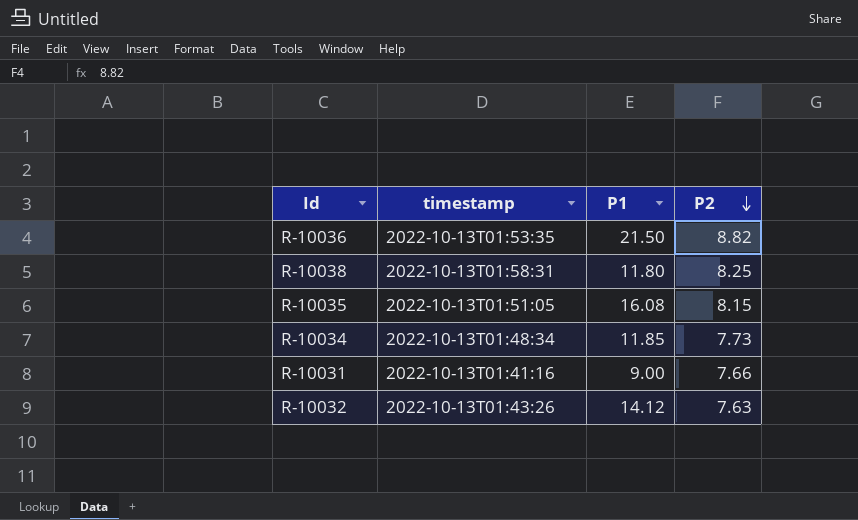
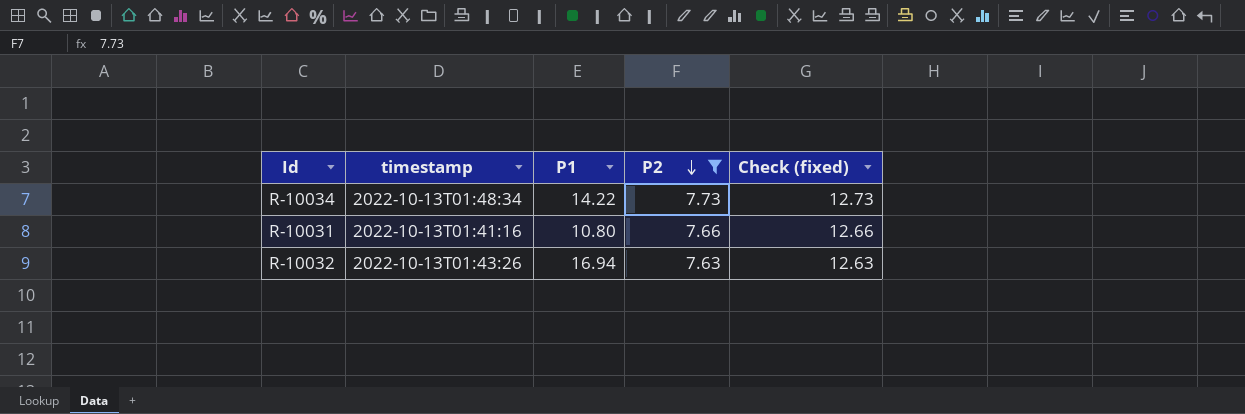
filter: none -> P2 <= 7.73
column Check (fixed) | formula: none -> [P2] + 5
R-10034 | P1: 11.85 -> 14.22
R-10031 | P1: 9.00 -> 10.80
R-10032 | P1: 14.12 -> 16.94

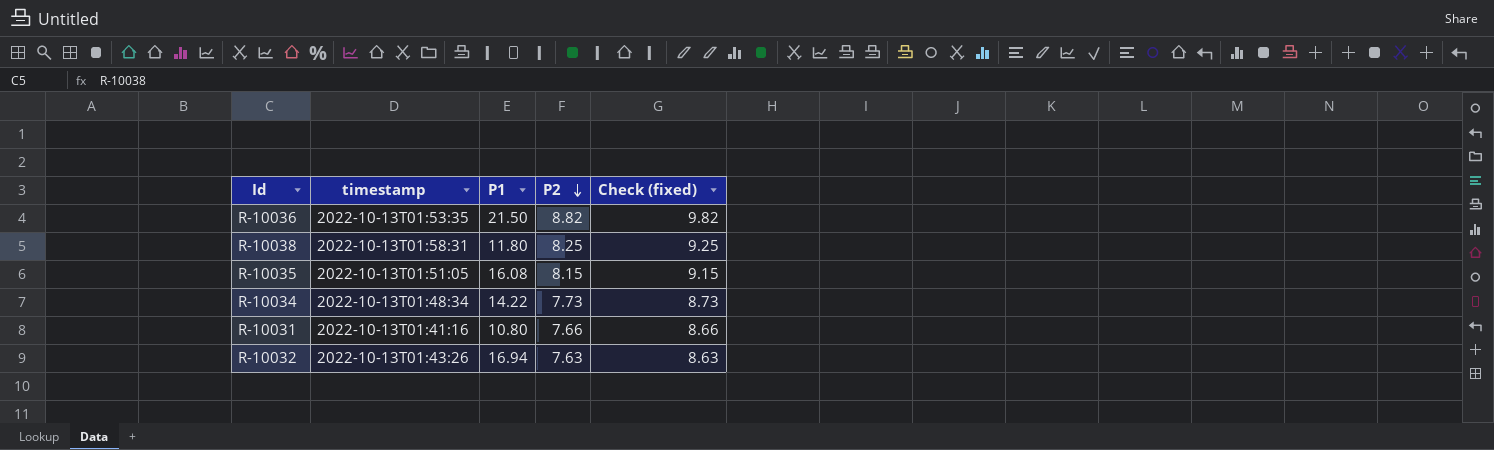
filter: P2 <= 7.73 -> none
column Check (fixed) | formula: [P2] + 5 -> [P2] + 1

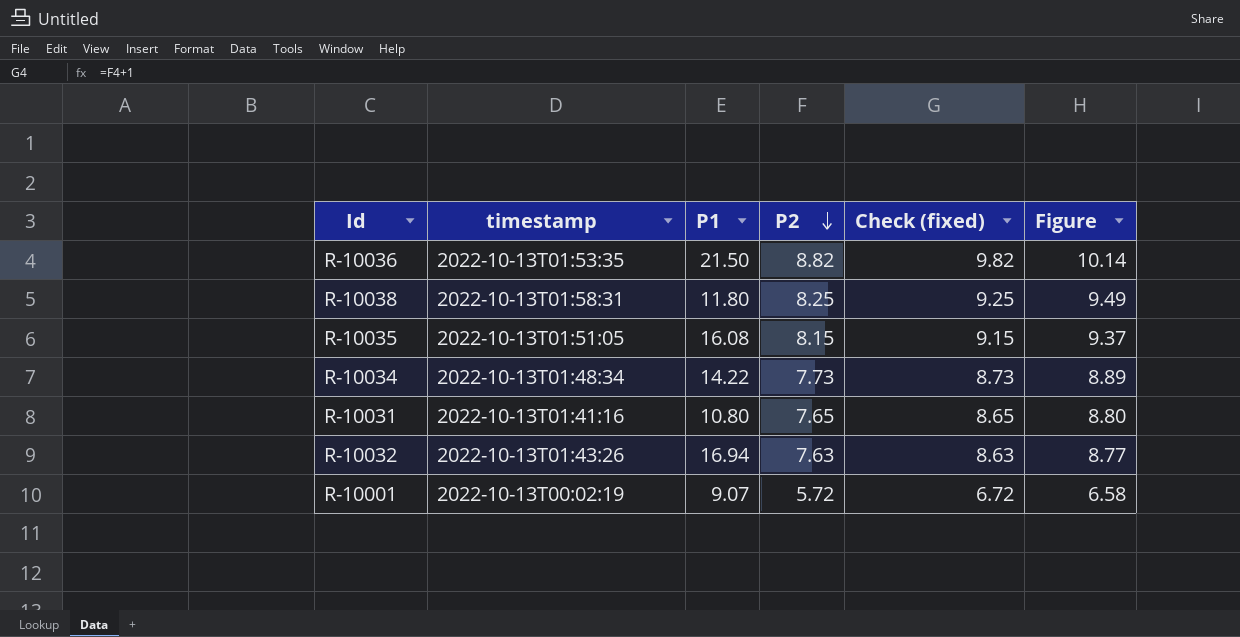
column Figure | formula: none -> [P2] * 1.15
R-10031 | P2: 7.66 -> 7.65
R-10031 | Check (fixed): 8.66 -> 8.65
row R-10001: none -> 2022-10-13T00:02:19 | 9.07 | 5.72 | 6.72 | 6.58

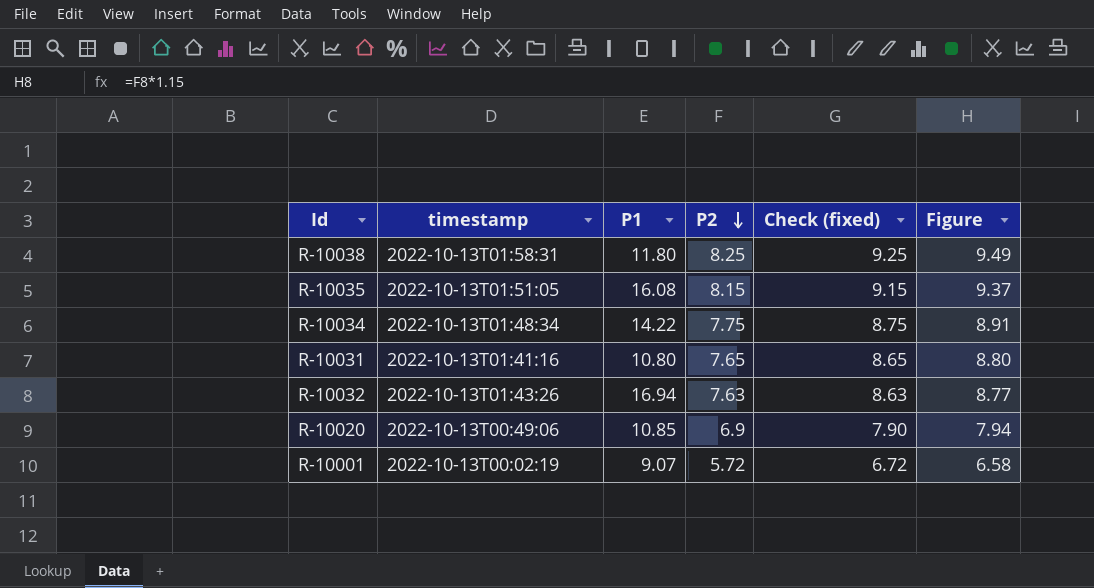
row R-10036: 2022-10-13T01:53:35 | 21.50 | 8.82 | 9.82 | 10.14 -> none
R-10034 | P2: 7.73 -> 7.75
R-10034 | Check (fixed): 8.73 -> 8.75
R-10034 | Figure: 8.89 -> 8.91
row R-10020: none -> 2022-10-13T00:49:06 | 10.85 | 6.9 | 7.90 | 7.94

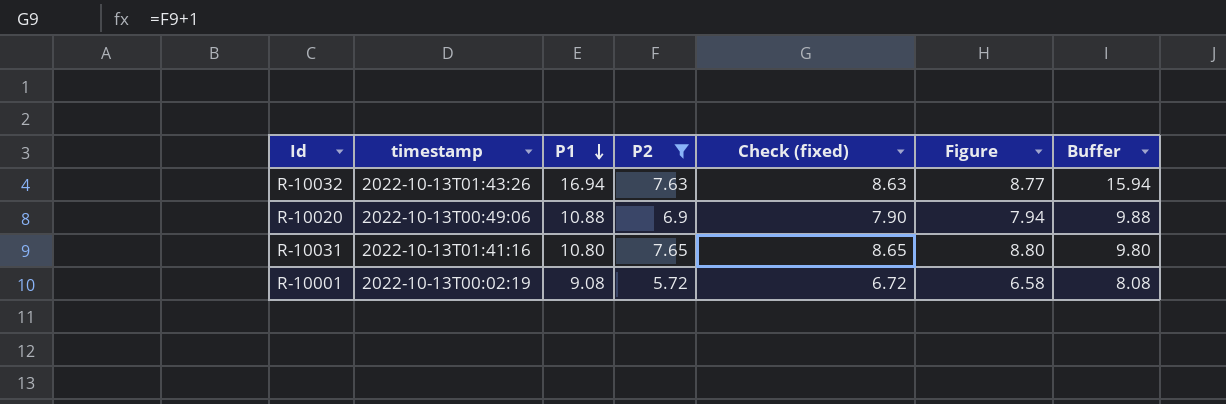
filter: none -> P2 <= 7.65
row order: P2 descending -> P1 descending
column Buffer | formula: none -> [P1] - 1
R-10020 | P1: 10.85 -> 10.88
R-10001 | P1: 9.07 -> 9.08

